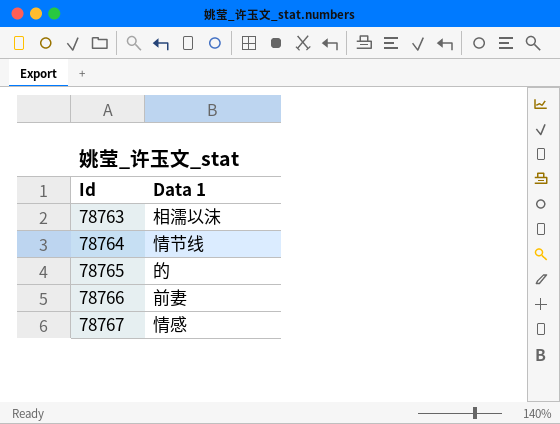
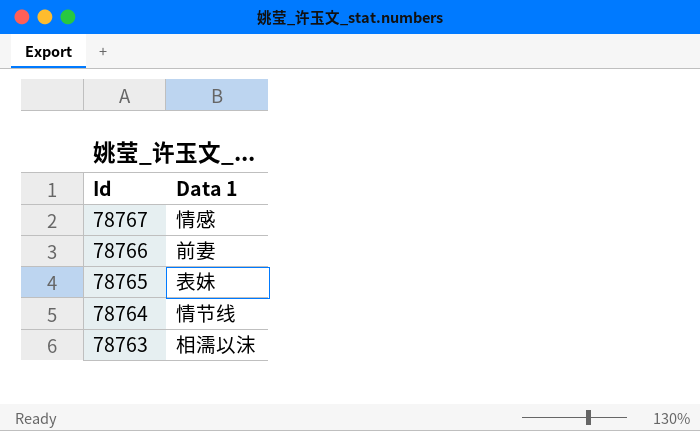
row order: Id ascending -> Id descending
78765 | Data 1: 的 -> 表妹

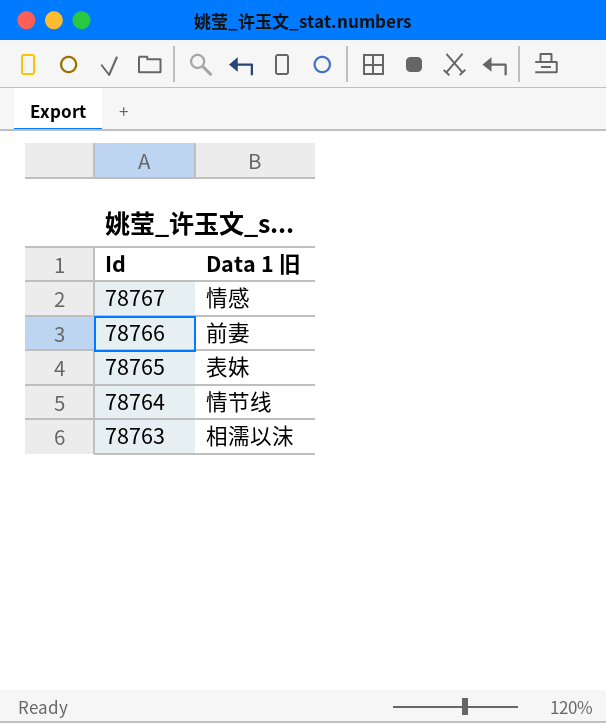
column name: Data 1 -> Data 1 旧

